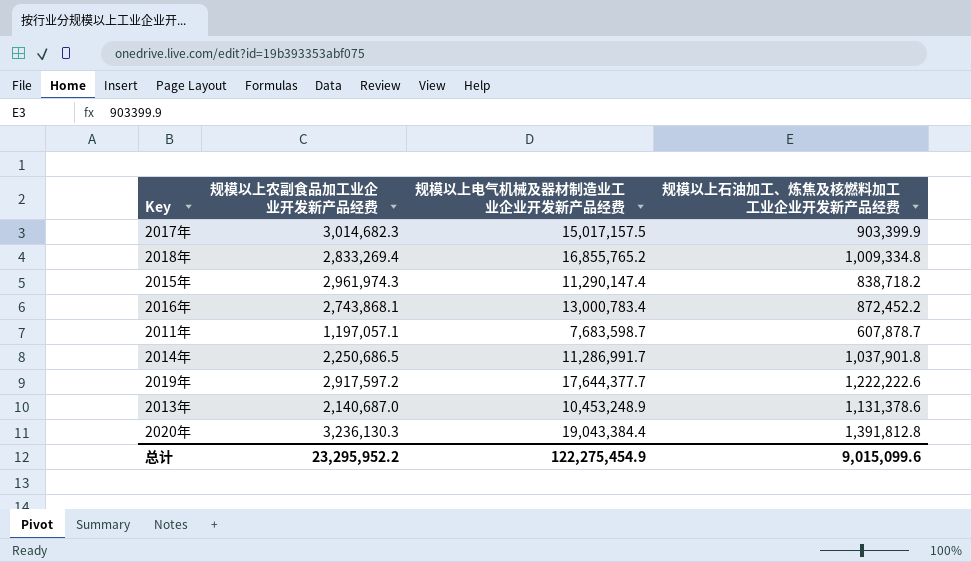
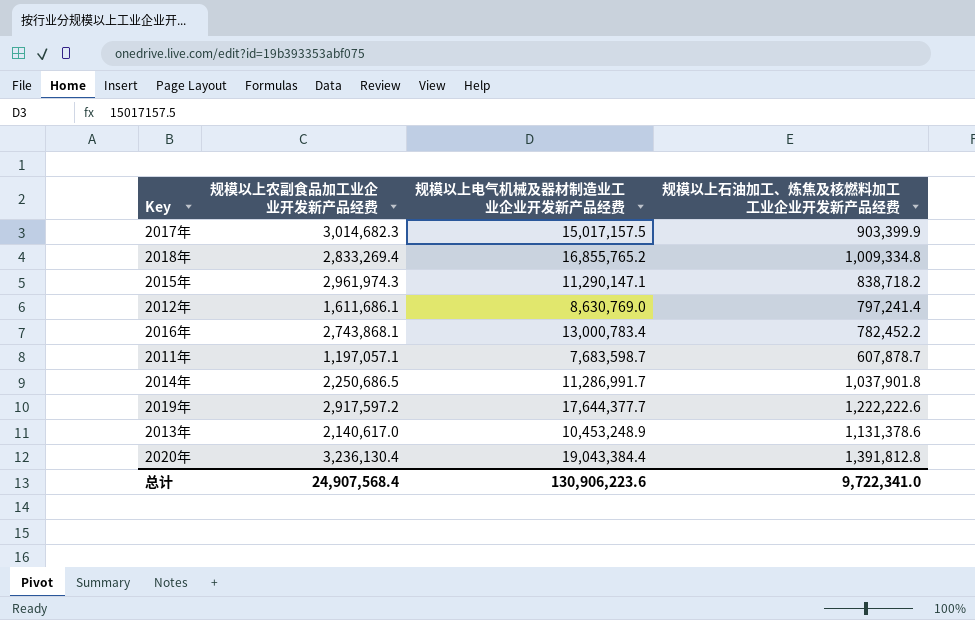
2015年 | 规模以上电气机械及器材制造业工业企业开发新产品经费: 11,290,147.4 -> 11,290,147.1
row 2012年: none -> 1,611,686.1 | 8,630,769.0 | 797,241.4
2016年 | 规模以上石油加工、炼焦及核燃料加工工业企业开发新产品经费: 872,452.2 -> 782,452.2
2013年 | 规模以上农副食品加工业企业开发新产品经费: 2,140,687.0 -> 2,140,617.0
2020年 | 规模以上农副食品加工业企业开发新产品经费: 3,236,130.3 -> 3,236,130.4
总计 | 规模以上农副食品加工业企业开发新产品经费: 23,295,952.2 -> 24,907,568.4
总计 | 规模以上电气机械及器材制造业工业企业开发新产品经费: 122,275,454.9 -> 130,906,223.6
总计 | 规模以上石油加工、炼焦及核燃料加工工业企业开发新产品经费: 9,015,099.6 -> 9,722,341.0

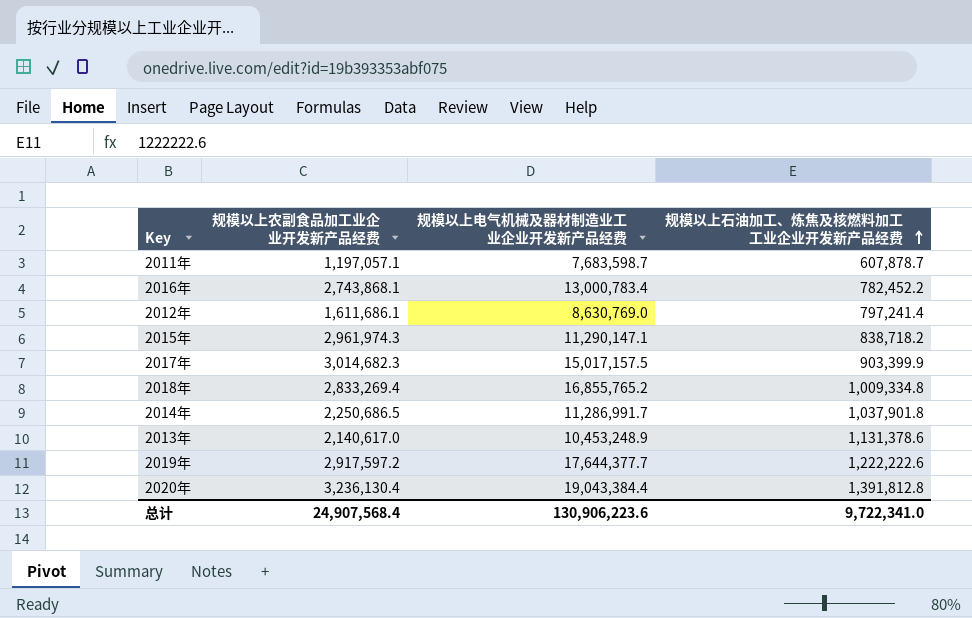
row order: none -> 规模以上石油加工、炼焦及核燃料加工工业企业开发新产品经费 ascending

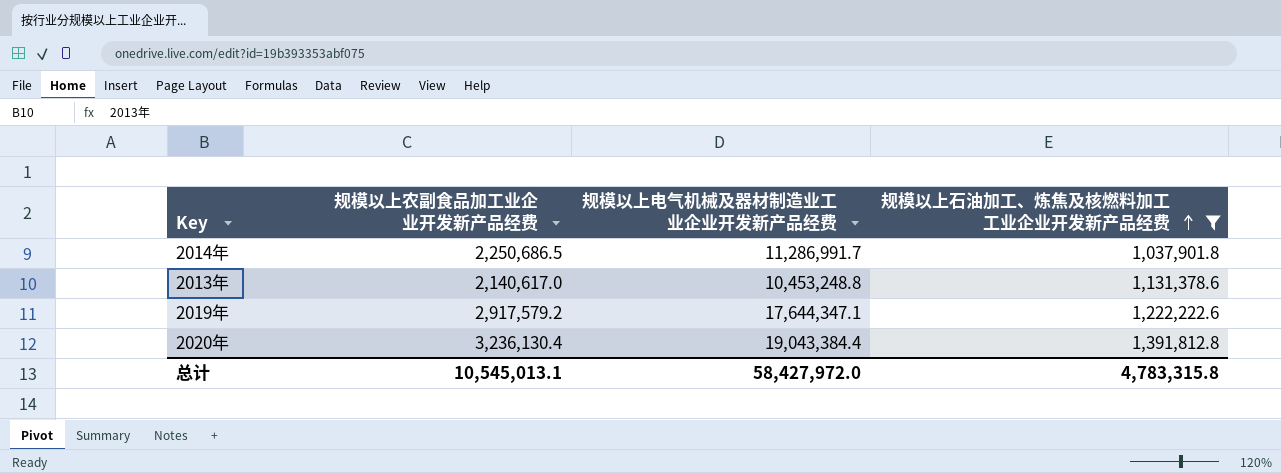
filter: none -> 规模以上石油加工、炼焦及核燃料加工工业企业开发新产品经费 >= 1,037,901.8
2013年 | 规模以上电气机械及器材制造业工业企业开发新产品经费: 10,453,248.9 -> 10,453,248.8
2019年 | 规模以上农副食品加工业企业开发新产品经费: 2,917,597.2 -> 2,917,579.2
2019年 | 规模以上电气机械及器材制造业工业企业开发新产品经费: 17,644,377.7 -> 17,644,347.1
总计 | 规模以上农副食品加工业企业开发新产品经费: 24,907,568.4 -> 10,545,013.1
总计 | 规模以上电气机械及器材制造业工业企业开发新产品经费: 130,906,223.6 -> 58,427,972.0
总计 | 规模以上石油加工、炼焦及核燃料加工工业企业开发新产品经费: 9,722,341.0 -> 4,783,315.8

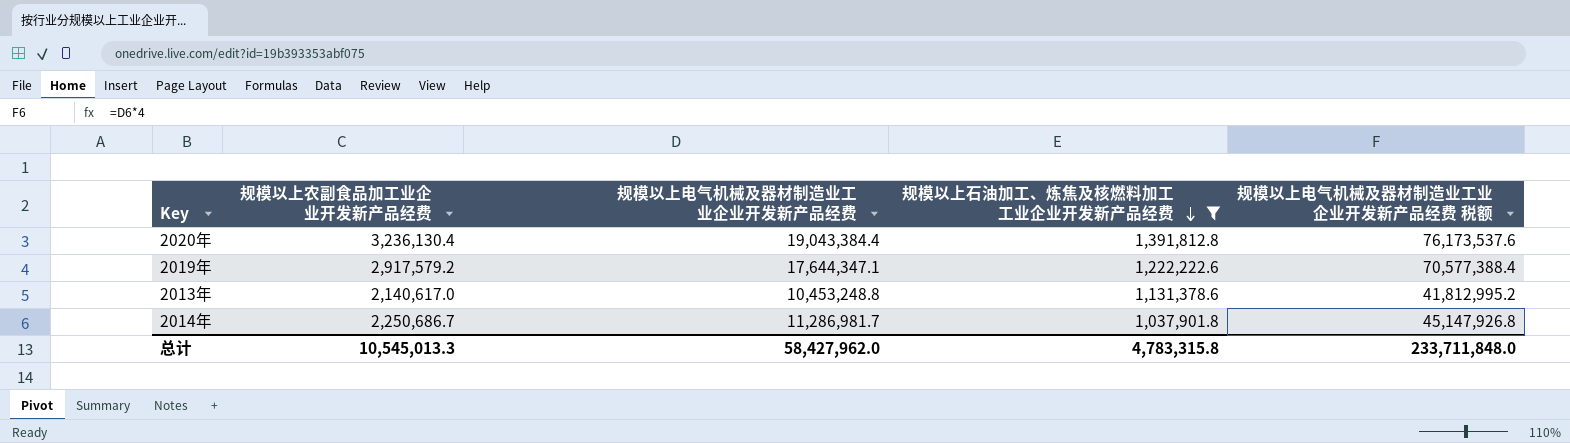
row order: 规模以上石油加工、炼焦及核燃料加工工业企业开发新产品经费 ascending -> 规模以上石油加工、炼焦及核燃料加工工业企业开发新产品经费 descending
column 规模以上电气机械及器材制造业工业企业开发新产品经费 税额 | formula: none -> [规模以上电气机械及器材制造业工业企业开发新产品经费] * 4
2014年 | 规模以上农副食品加工业企业开发新产品经费: 2,250,686.5 -> 2,250,686.7
2014年 | 规模以上电气机械及器材制造业工业企业开发新产品经费: 11,286,991.7 -> 11,286,981.7
总计 | 规模以上农副食品加工业企业开发新产品经费: 10,545,013.1 -> 10,545,013.3
总计 | 规模以上电气机械及器材制造业工业企业开发新产品经费: 58,427,972.0 -> 58,427,962.0

